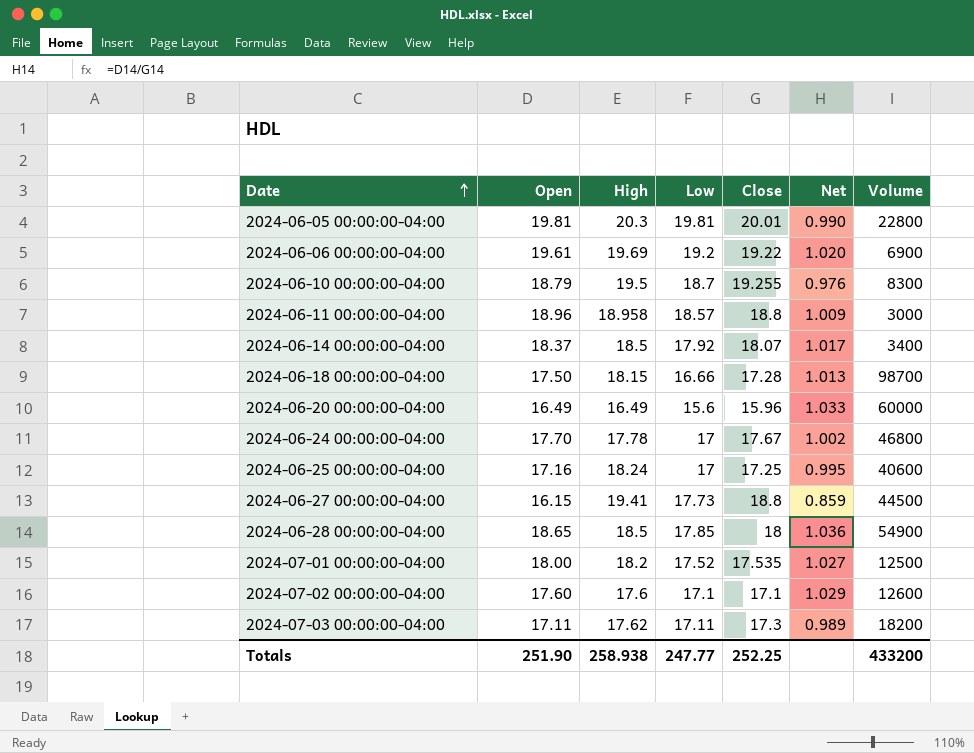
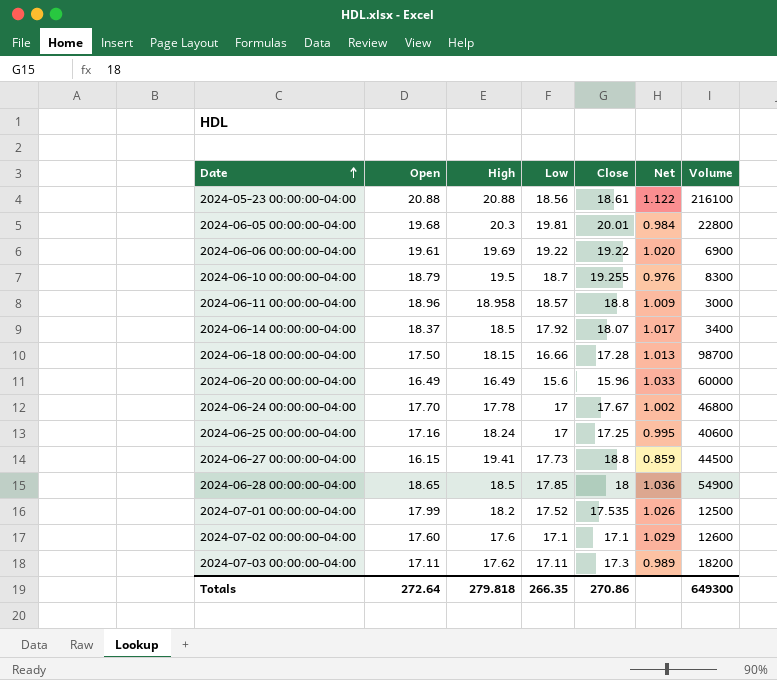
row 2024-05-23 00:00:00-04:00: none -> 20.88 | 20.88 | 18.56 | 18.61 | 1.122 | 216100
2024-06-05 00:00:00-04:00 | Open: 19.81 -> 19.68
2024-06-05 00:00:00-04:00 | Net: 0.990 -> 0.984
2024-06-06 00:00:00-04:00 | Low: 19.2 -> 19.22
2024-07-01 00:00:00-04:00 | Open: 18.00 -> 17.99
2024-07-01 00:00:00-04:00 | Net: 1.027 -> 1.026
Totals | Open: 251.90 -> 272.64
Totals | High: 258.938 -> 279.818
Totals | Low: 247.77 -> 266.35
Totals | Close: 252.25 -> 270.86
Totals | Volume: 433200 -> 649300

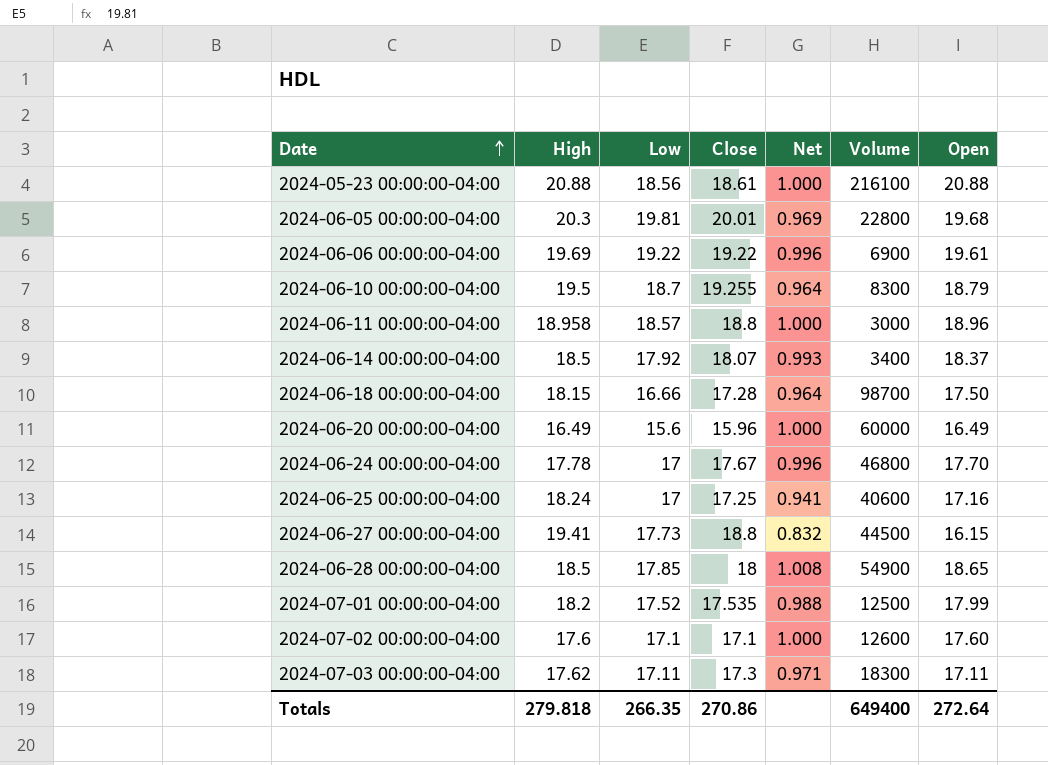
column Net | formula: [Open] / [Close] -> [Open] / [High]
column Open | position: 2 -> 7
2024-07-03 00:00:00-04:00 | Volume: 18200 -> 18300
Totals | Volume: 649300 -> 649400

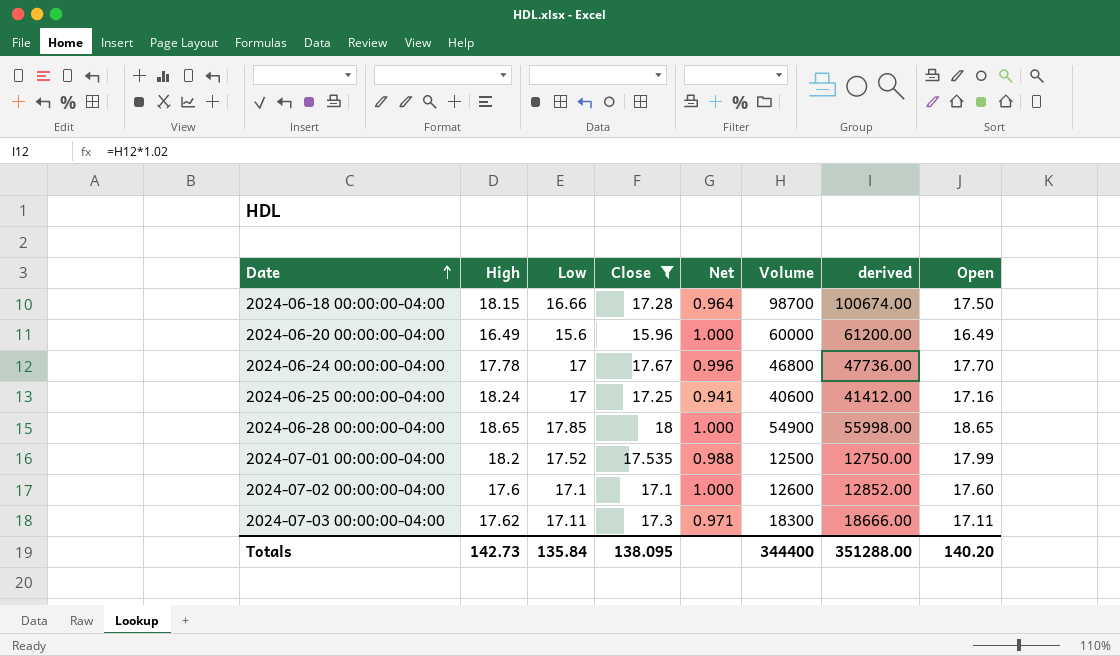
filter: none -> Close <= 18
column derived | formula: none -> [Volume] * 1.02
2024-06-28 00:00:00-04:00 | High: 18.5 -> 18.65
2024-06-28 00:00:00-04:00 | Net: 1.008 -> 1.000
Totals | High: 279.818 -> 142.73
Totals | Low: 266.35 -> 135.84
Totals | Close: 270.86 -> 138.095
Totals | Volume: 649400 -> 344400
Totals | Open: 272.64 -> 140.20

